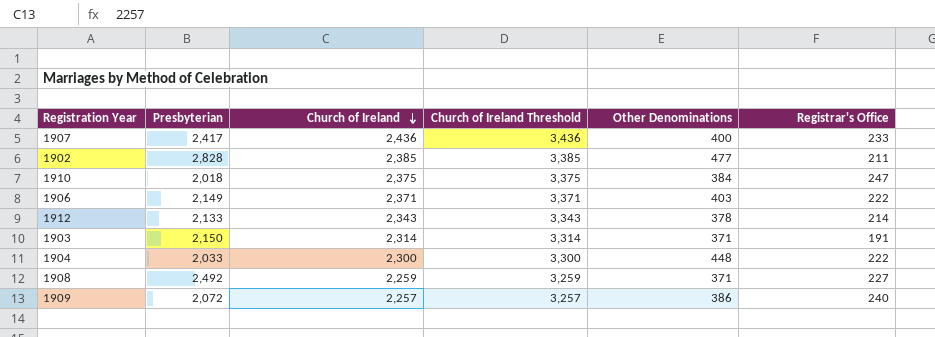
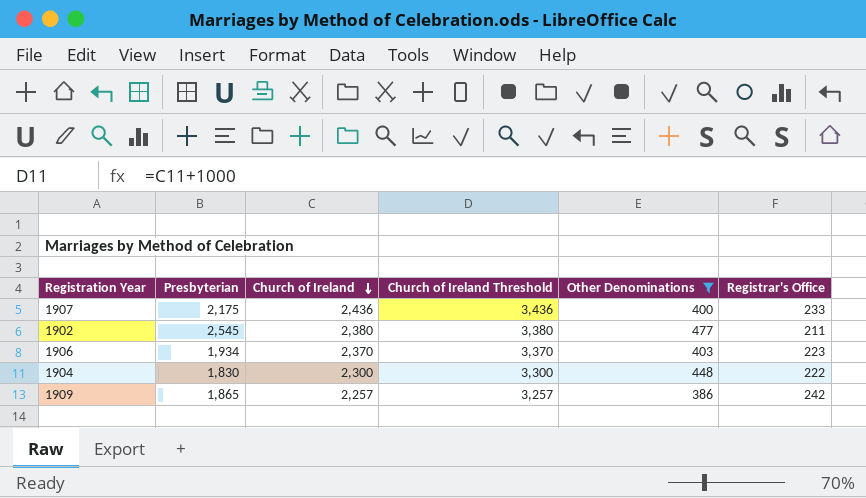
filter: none -> Other Denominations >= 386
1907 | Presbyterian: 2,417 -> 2,175
1902 | Presbyterian: 2,828 -> 2,545
1902 | Church of Ireland: 2,385 -> 2,380
1902 | Church of Ireland Threshold: 3,385 -> 3,380
1906 | Presbyterian: 2,149 -> 1,934
1906 | Church of Ireland: 2,371 -> 2,370
1906 | Church of Ireland Threshold: 3,371 -> 3,370
1906 | Registrar's Office: 222 -> 223
1904 | Presbyterian: 2,033 -> 1,830
1909 | Presbyterian: 2,072 -> 1,865
1909 | Registrar's Office: 240 -> 242

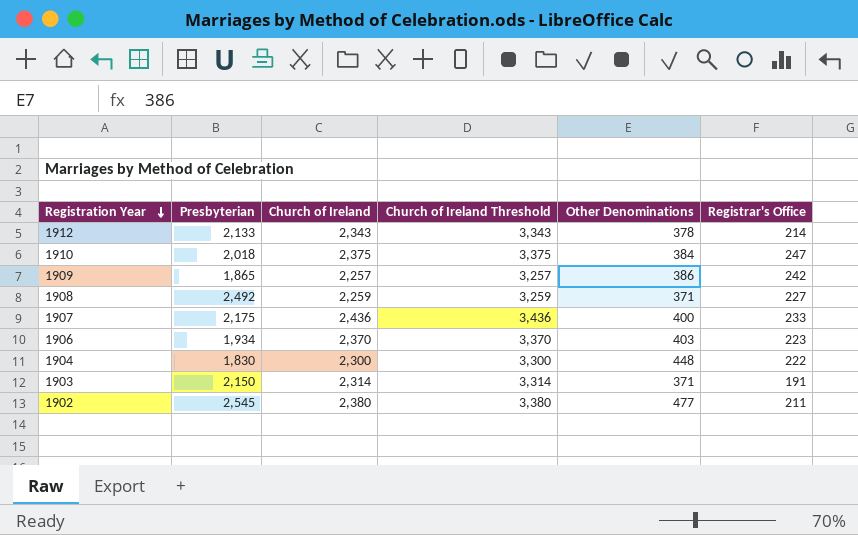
filter: Other Denominations >= 386 -> none
row order: Church of Ireland descending -> Registration Year descending

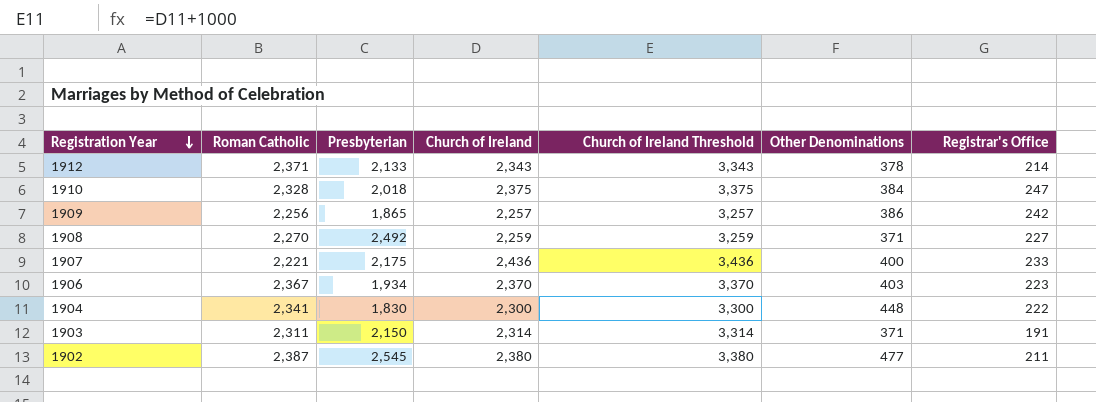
column Roman Catholic | position: none -> 2

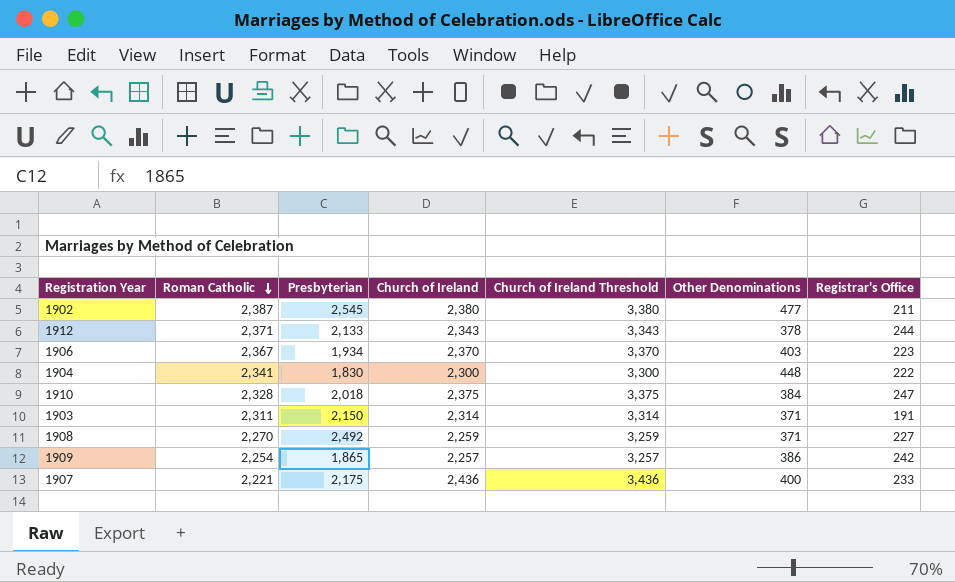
row order: Registration Year descending -> Roman Catholic descending
1912 | Registrar's Office: 214 -> 244
1909 | Roman Catholic: 2,256 -> 2,254

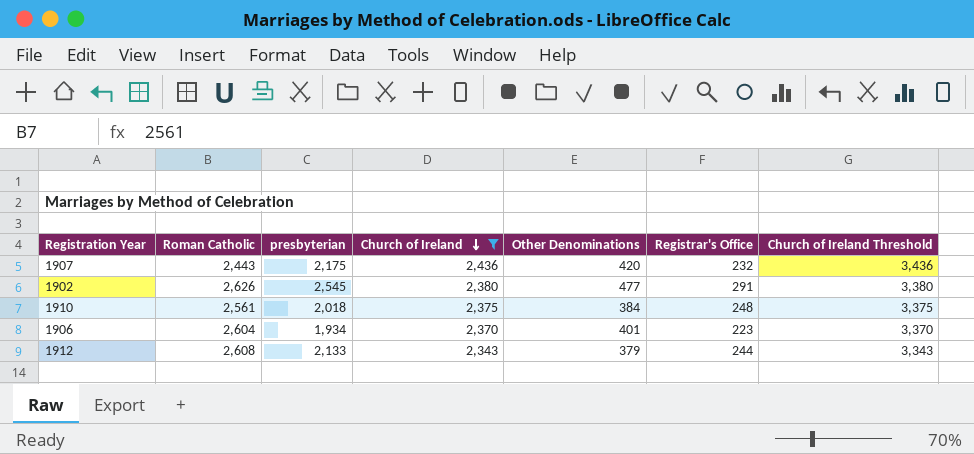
filter: none -> Church of Ireland >= 2,343
row order: Roman Catholic descending -> Church of Ireland descending
column name: Presbyterian -> presbyterian
column Church of Ireland Threshold | position: 5 -> 7
1907 | Roman Catholic: 2,221 -> 2,443
1907 | Other Denominations: 400 -> 420
1907 | Registrar's Office: 233 -> 232
1902 | Roman Catholic: 2,387 -> 2,626
1902 | Registrar's Office: 211 -> 291
1910 | Roman Catholic: 2,328 -> 2,561
1910 | Registrar's Office: 247 -> 248
1906 | Roman Catholic: 2,367 -> 2,604
1906 | Other Denominations: 403 -> 401
1912 | Roman Catholic: 2,371 -> 2,608
1912 | Other Denominations: 378 -> 379

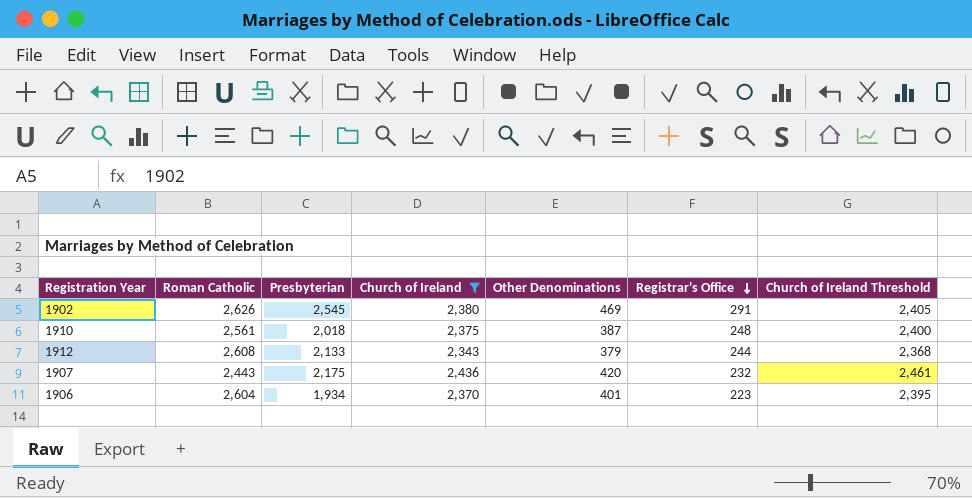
row order: Church of Ireland descending -> Registrar's Office descending
column name: presbyterian -> Presbyterian
column Church of Ireland Threshold | formula: [Church of Ireland] + 1000 -> [Church of Ireland] + 25
1902 | Other Denominations: 477 -> 469
1910 | Other Denominations: 384 -> 387

